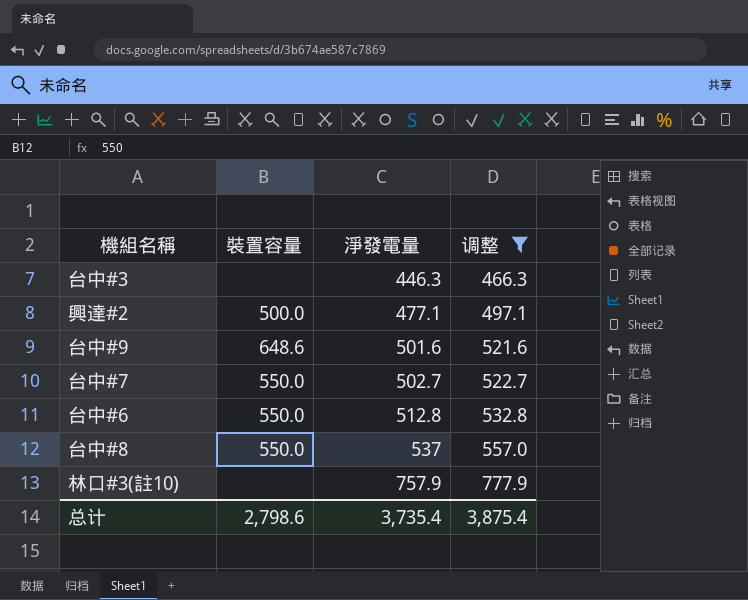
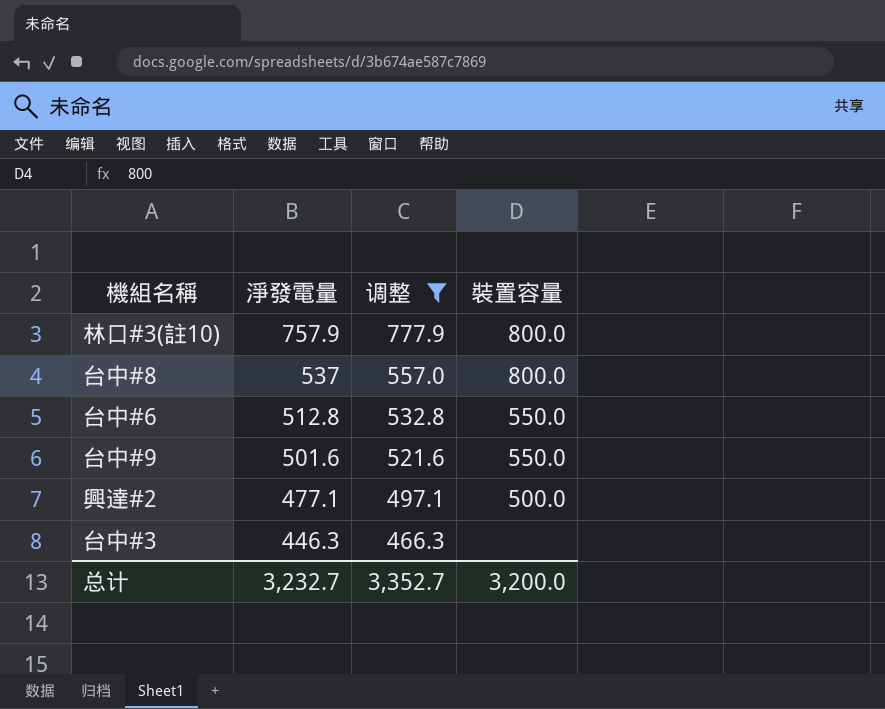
row order: 淨發電量 ascending -> 淨發電量 descending
column 裝置容量 | position: 2 -> 4
row 台中#7: 550.0 | 502.7 | 522.7 -> none
林口#3(註10) | 裝置容量: none -> 800.0
台中#8 | 裝置容量: 550.0 -> 800.0
台中#9 | 裝置容量: 648.6 -> 550.0
总计 | 淨發電量: 3,735.4 -> 3,232.7
总计 | 调整: 3,875.4 -> 3,352.7
总计 | 裝置容量: 2,798.6 -> 3,200.0

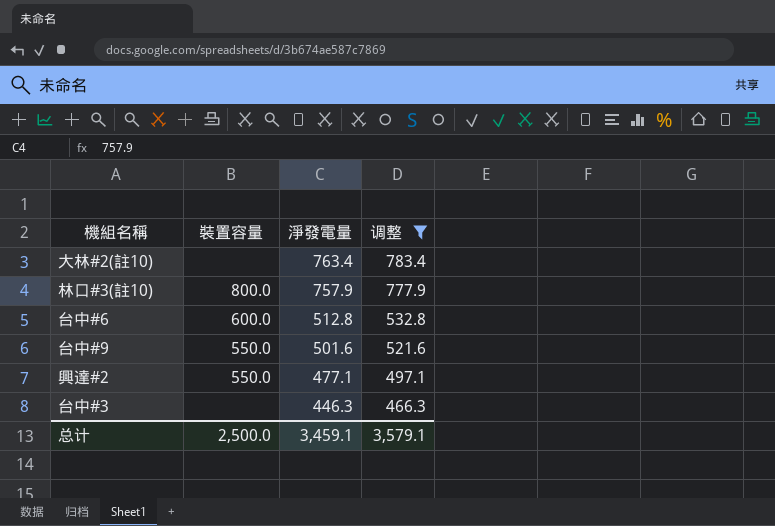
column 裝置容量 | position: 4 -> 2
row 台中#8: 537 | 557.0 | 800.0 -> none
row 大林#2(註10): none -> none | 763.4 | 783.4
台中#6 | 裝置容量: 550.0 -> 600.0
興達#2 | 裝置容量: 500.0 -> 550.0
总计 | 裝置容量: 3,200.0 -> 2,500.0
总计 | 淨發電量: 3,232.7 -> 3,459.1
总计 | 调整: 3,352.7 -> 3,579.1

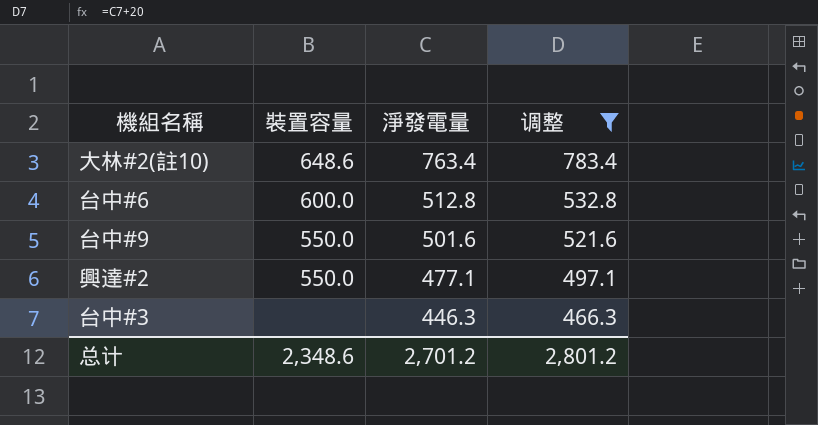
row 林口#3(註10): 800.0 | 757.9 | 777.9 -> none
大林#2(註10) | 裝置容量: none -> 648.6
总计 | 裝置容量: 2,500.0 -> 2,348.6
总计 | 淨發電量: 3,459.1 -> 2,701.2
总计 | 调整: 3,579.1 -> 2,801.2

